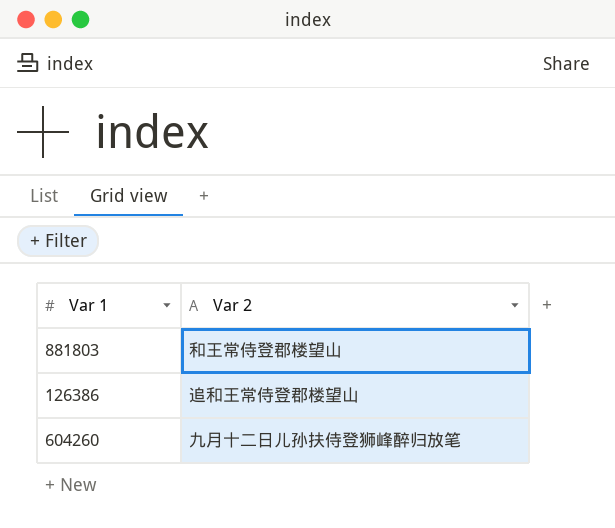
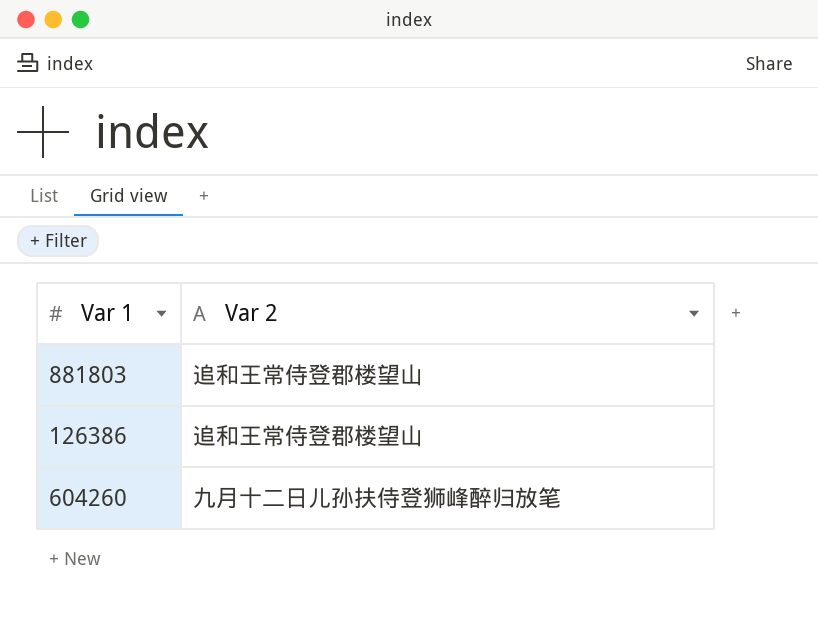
881803 | Var 2: 和王常侍登郡楼望山 -> 追和王常侍登郡楼望山

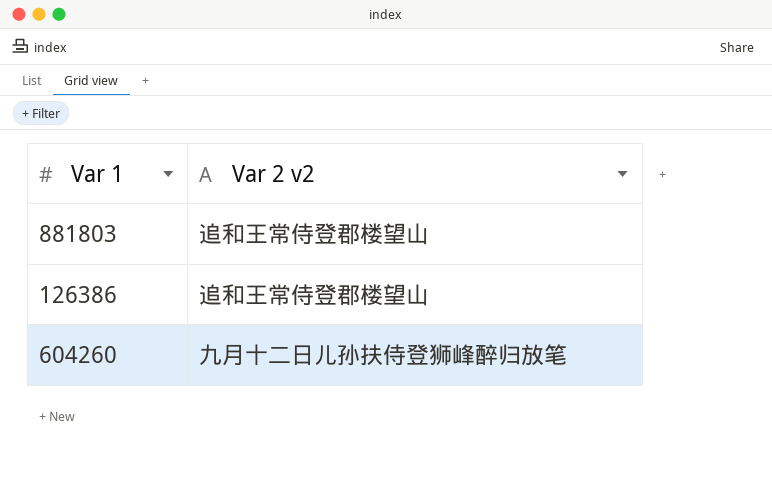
column name: Var 2 -> Var 2 v2

